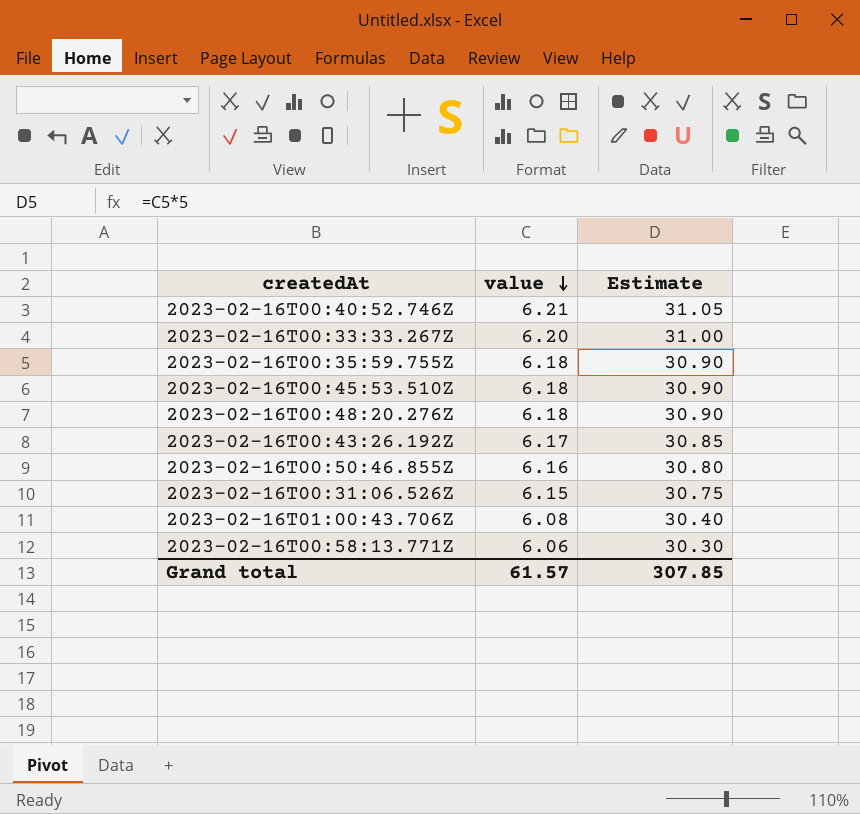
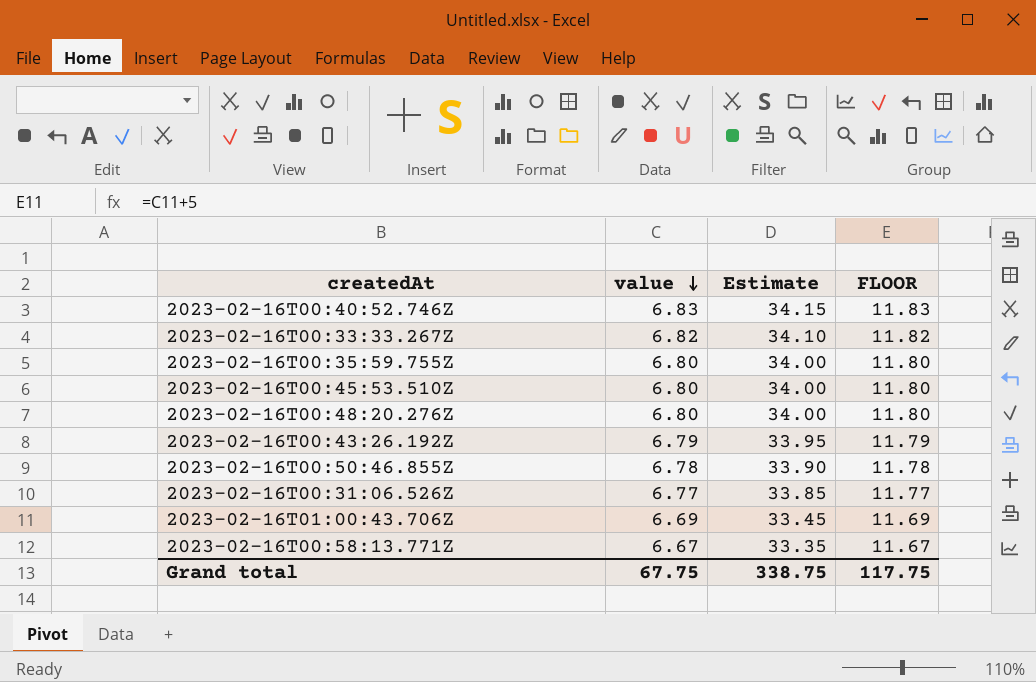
column FLOOR | formula: none -> [value] + 5
2023-02-16T00:40:52.746Z | value: 6.21 -> 6.83
2023-02-16T00:40:52.746Z | Estimate: 31.05 -> 34.15
2023-02-16T00:33:33.267Z | value: 6.20 -> 6.82
2023-02-16T00:33:33.267Z | Estimate: 31.00 -> 34.10
2023-02-16T00:35:59.755Z | value: 6.18 -> 6.80
2023-02-16T00:35:59.755Z | Estimate: 30.90 -> 34.00
2023-02-16T00:45:53.510Z | value: 6.18 -> 6.80
2023-02-16T00:45:53.510Z | Estimate: 30.90 -> 34.00
2023-02-16T00:48:20.276Z | value: 6.18 -> 6.80
2023-02-16T00:48:20.276Z | Estimate: 30.90 -> 34.00
2023-02-16T00:43:26.192Z | value: 6.17 -> 6.79
2023-02-16T00:43:26.192Z | Estimate: 30.85 -> 33.95
2023-02-16T00:50:46.855Z | value: 6.16 -> 6.78
2023-02-16T00:50:46.855Z | Estimate: 30.80 -> 33.90
2023-02-16T00:31:06.526Z | value: 6.15 -> 6.77
2023-02-16T00:31:06.526Z | Estimate: 30.75 -> 33.85
2023-02-16T01:00:43.706Z | value: 6.08 -> 6.69
2023-02-16T01:00:43.706Z | Estimate: 30.40 -> 33.45
2023-02-16T00:58:13.771Z | value: 6.06 -> 6.67
2023-02-16T00:58:13.771Z | Estimate: 30.30 -> 33.35
Grand total | value: 61.57 -> 67.75
Grand total | Estimate: 307.85 -> 338.75

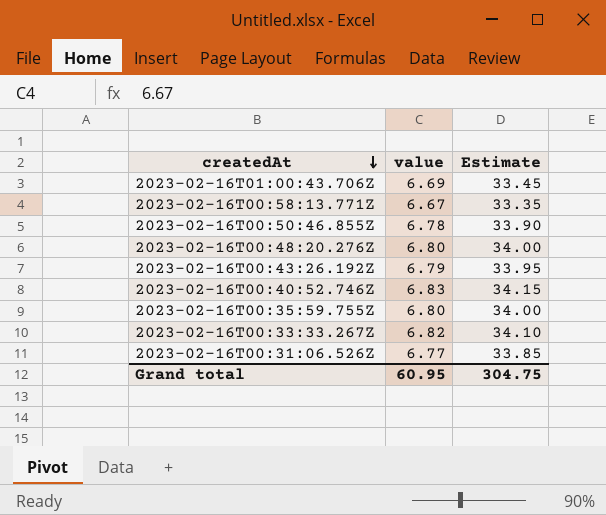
row order: value descending -> createdAt descending
column FLOOR | formula: [value] + 5 -> none
row 2023-02-16T00:45:53.510Z: 6.80 | 34.00 | 11.80 -> none
Grand total | value: 67.75 -> 60.95
Grand total | Estimate: 338.75 -> 304.75

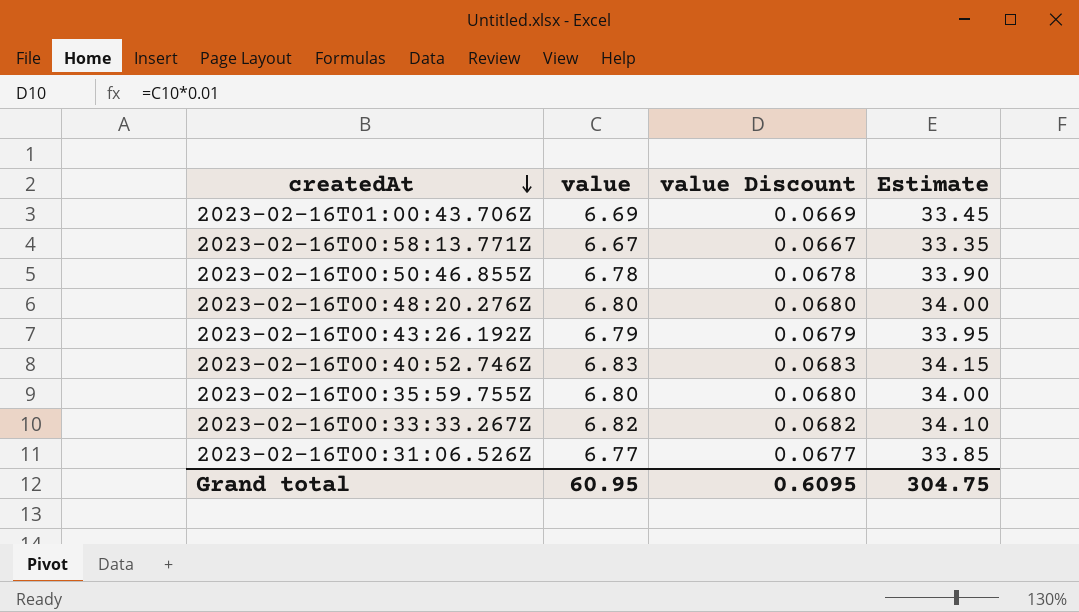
column value Discount | formula: none -> [value] * 0.01

